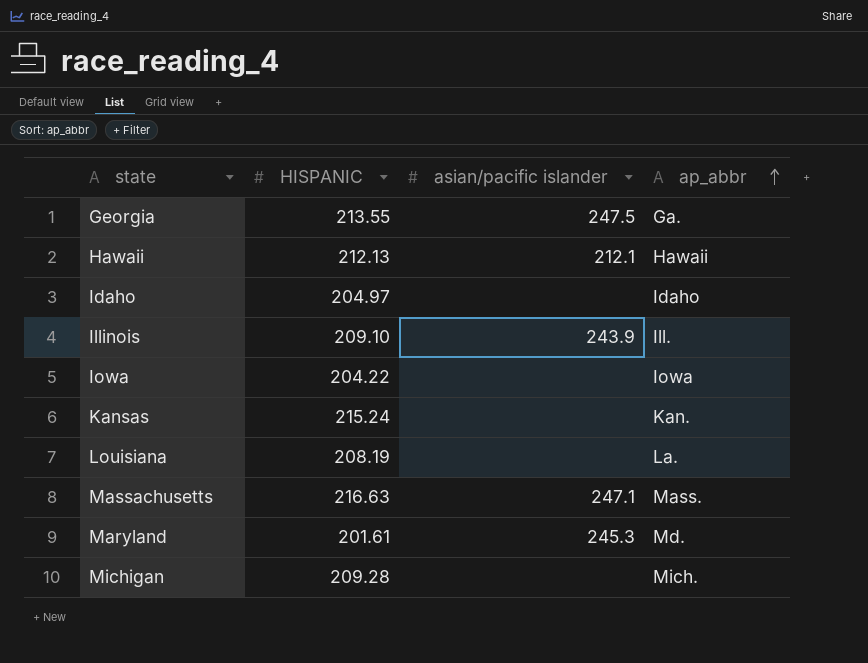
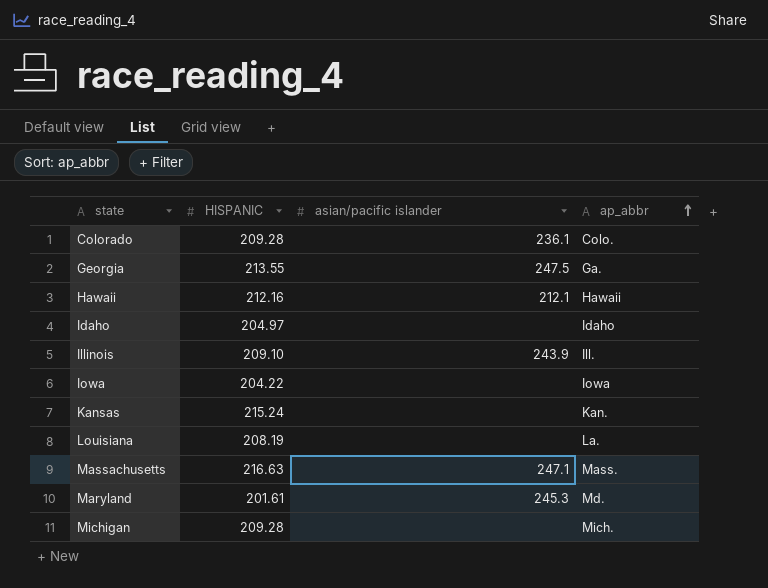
row Colorado: none -> 209.28 | 236.1 | Colo.
Hawaii | HISPANIC: 212.13 -> 212.16

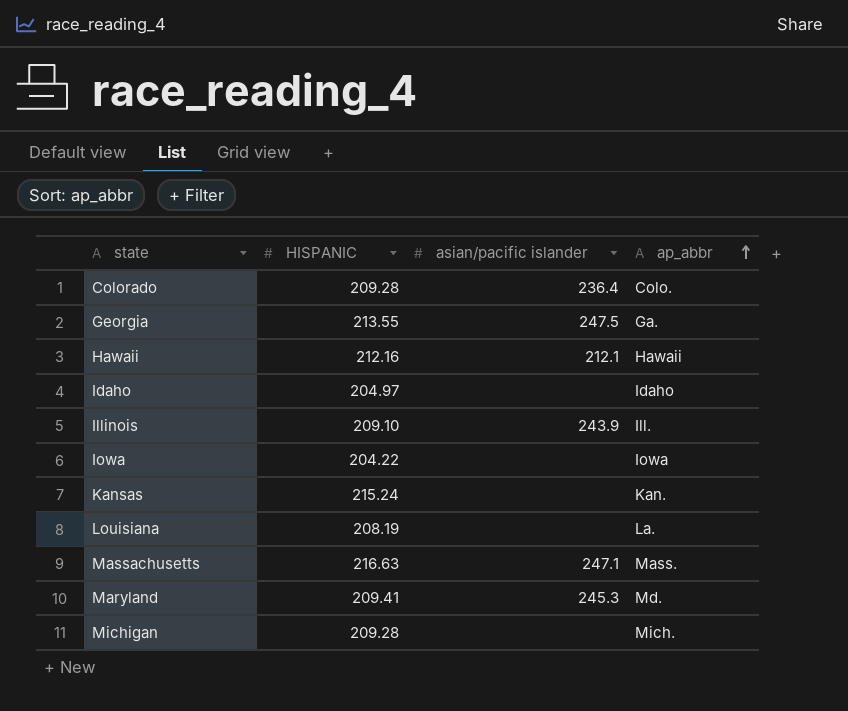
Colorado | asian/pacific islander: 236.1 -> 236.4
Maryland | HISPANIC: 201.61 -> 209.41

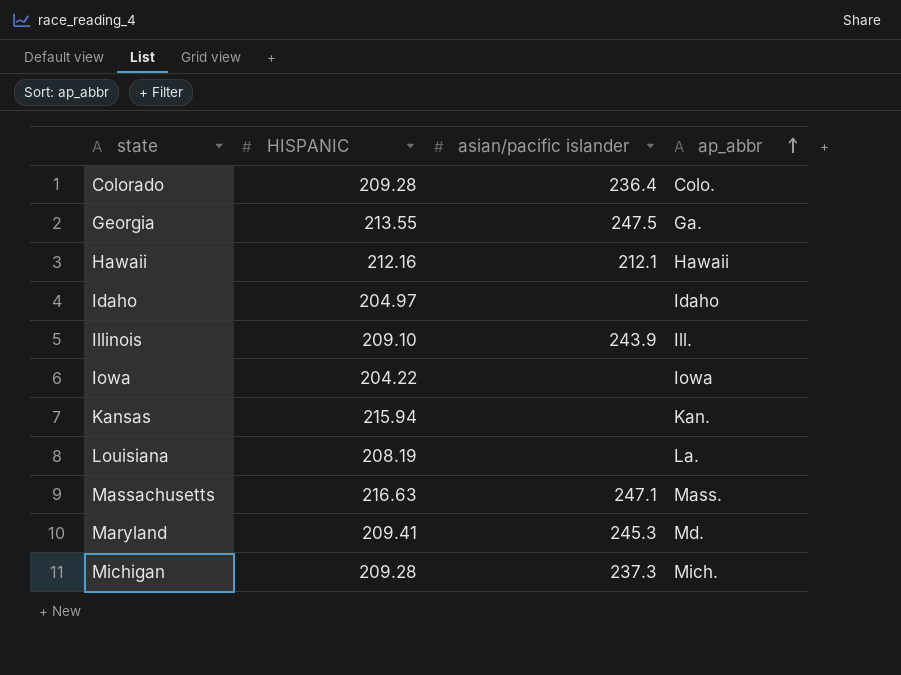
Kansas | HISPANIC: 215.24 -> 215.94
Michigan | asian/pacific islander: none -> 237.3

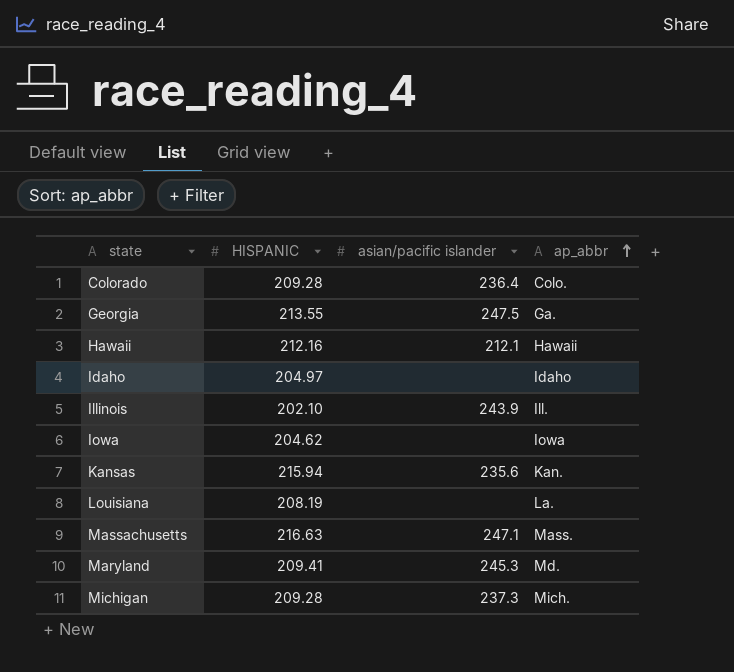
Illinois | HISPANIC: 209.10 -> 202.10
Iowa | HISPANIC: 204.22 -> 204.62
Kansas | asian/pacific islander: none -> 235.6

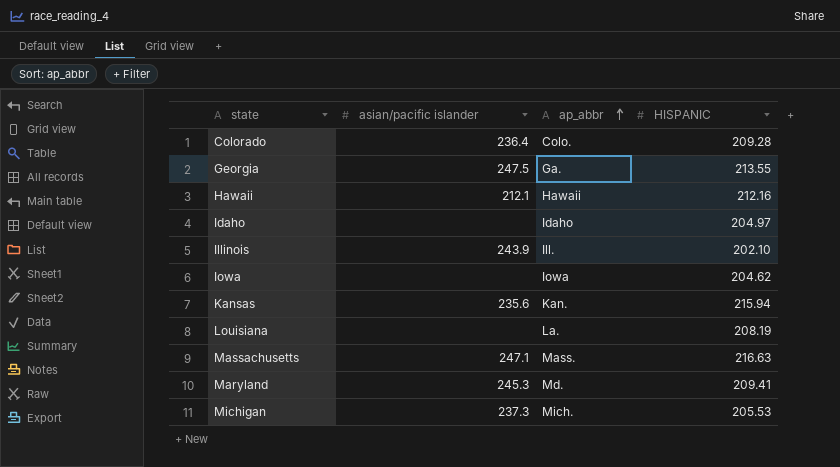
column HISPANIC | position: 2 -> 4
Michigan | HISPANIC: 209.28 -> 205.53

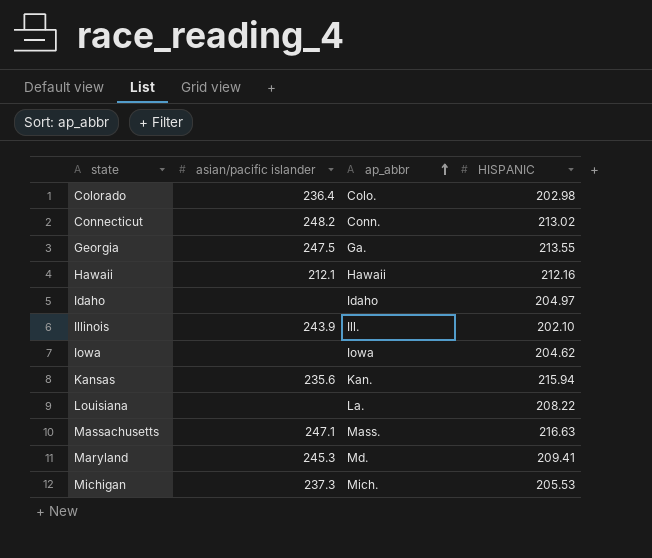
Colorado | HISPANIC: 209.28 -> 202.98
row Connecticut: none -> 248.2 | Conn. | 213.02
Louisiana | HISPANIC: 208.19 -> 208.22

